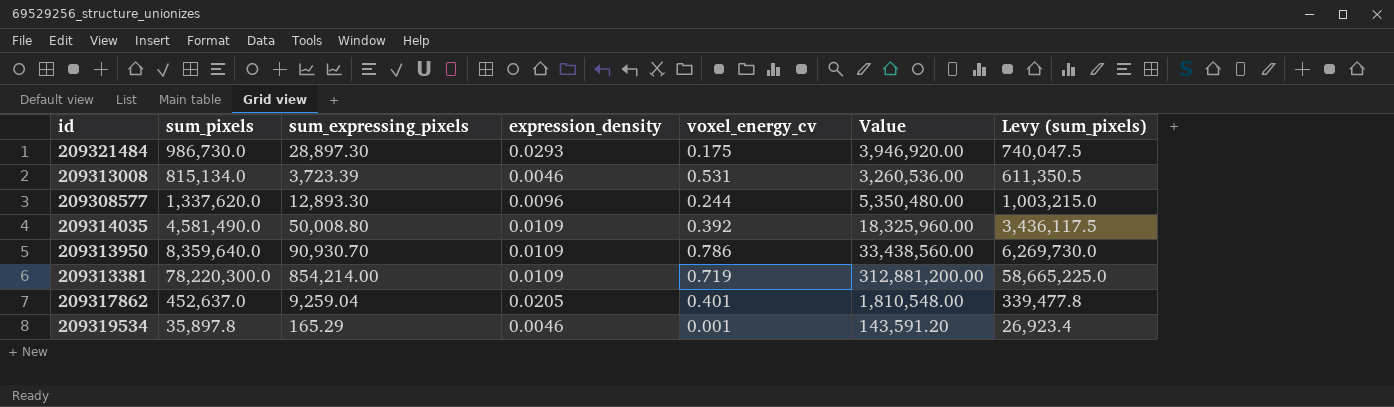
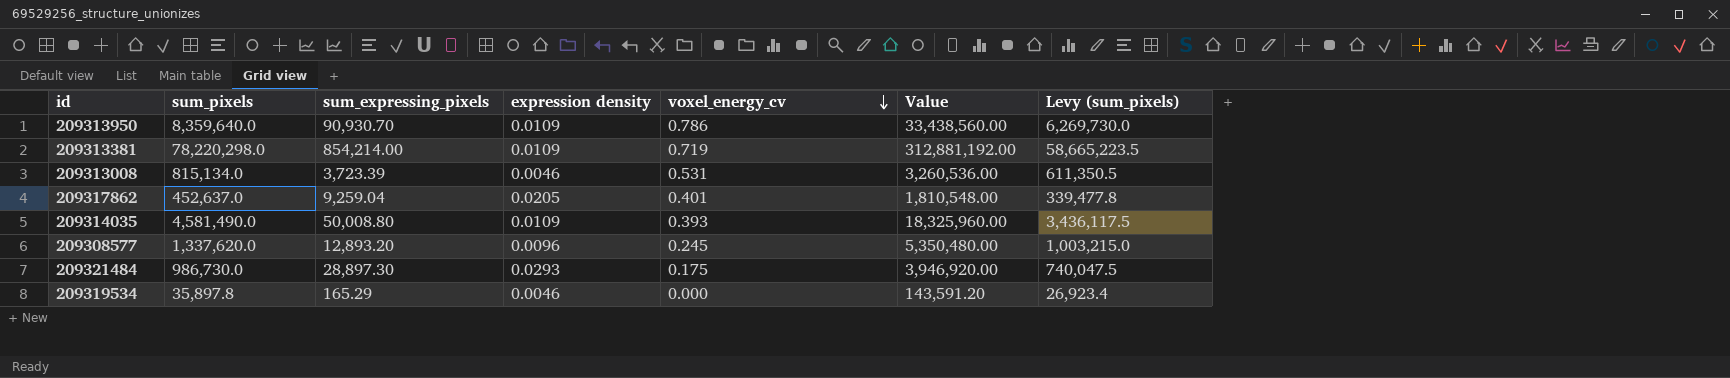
row order: none -> voxel_energy_cv descending
column name: expression_density -> expression density
209313381 | sum_pixels: 78,220,300.0 -> 78,220,298.0
209313381 | Value: 312,881,200.00 -> 312,881,192.00
209313381 | Levy (sum_pixels): 58,665,225.0 -> 58,665,223.5
209314035 | voxel_energy_cv: 0.392 -> 0.393
209308577 | sum_expressing_pixels: 12,893.30 -> 12,893.20
209308577 | voxel_energy_cv: 0.244 -> 0.245
209319534 | voxel_energy_cv: 0.001 -> 0.000

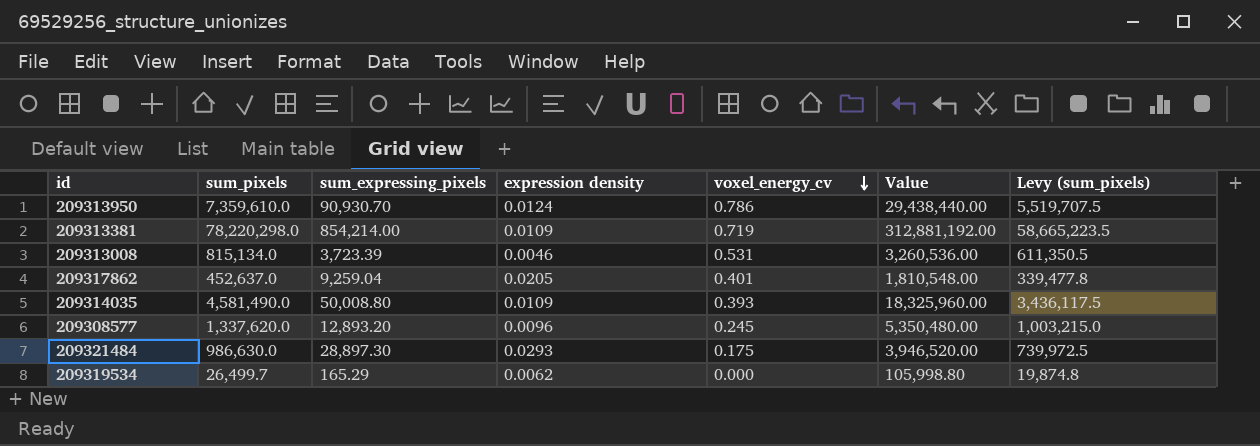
209313950 | sum_pixels: 8,359,640.0 -> 7,359,610.0
209313950 | expression density: 0.0109 -> 0.0124
209313950 | Value: 33,438,560.00 -> 29,438,440.00
209313950 | Levy (sum_pixels): 6,269,730.0 -> 5,519,707.5
209321484 | sum_pixels: 986,730.0 -> 986,630.0
209321484 | Value: 3,946,920.00 -> 3,946,520.00
209321484 | Levy (sum_pixels): 740,047.5 -> 739,972.5
209319534 | sum_pixels: 35,897.8 -> 26,499.7
209319534 | expression density: 0.0046 -> 0.0062
209319534 | Value: 143,591.20 -> 105,998.80
209319534 | Levy (sum_pixels): 26,923.4 -> 19,874.8

